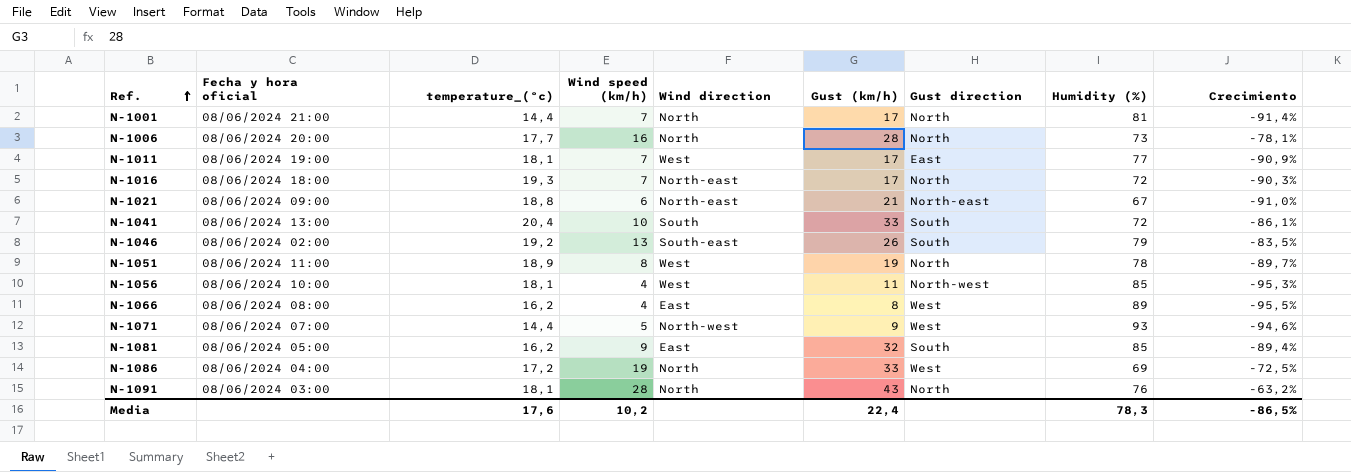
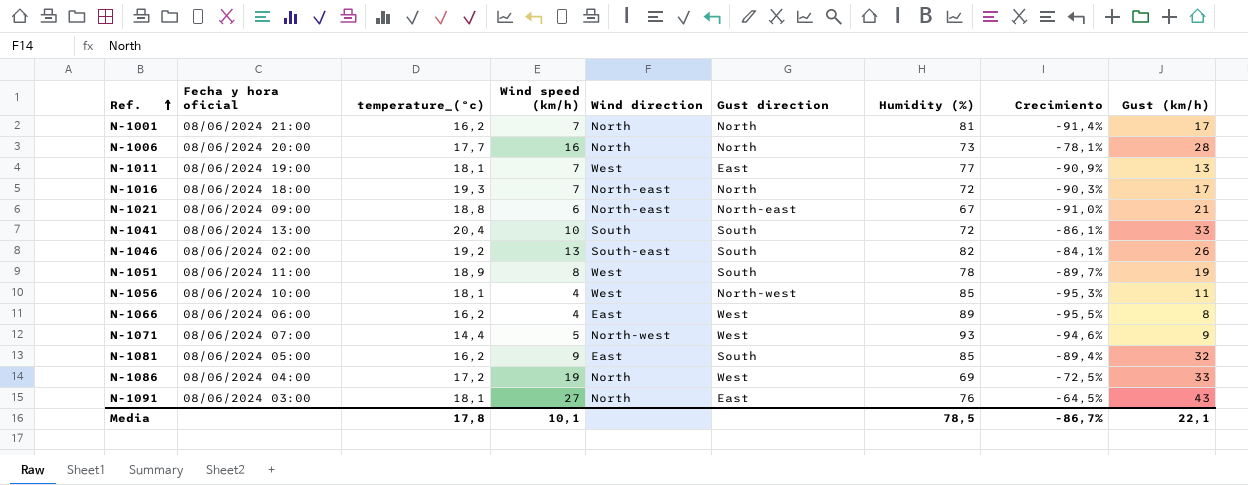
column Gust (km/h) | position: 6 -> 9
N-1001 | temperature_(ºc): 14,4 -> 16,2
N-1011 | Gust (km/h): 17 -> 13
N-1046 | Humidity (%): 79 -> 82
N-1046 | Crecimiento: -83,5% -> -84,1%
N-1051 | Gust direction: North -> South
N-1066 | Fecha y hora oficial: 08/06/2024 08:00 -> 08/06/2024 06:00
N-1091 | Wind speed (km/h): 28 -> 27
N-1091 | Gust direction: North -> East
N-1091 | Crecimiento: -63,2% -> -64,5%
Media | temperature_(ºc): 17,6 -> 17,8
Media | Wind speed (km/h): 10,2 -> 10,1
Media | Humidity (%): 78,3 -> 78,5
Media | Crecimiento: -86,5% -> -86,7%
Media | Gust (km/h): 22,4 -> 22,1

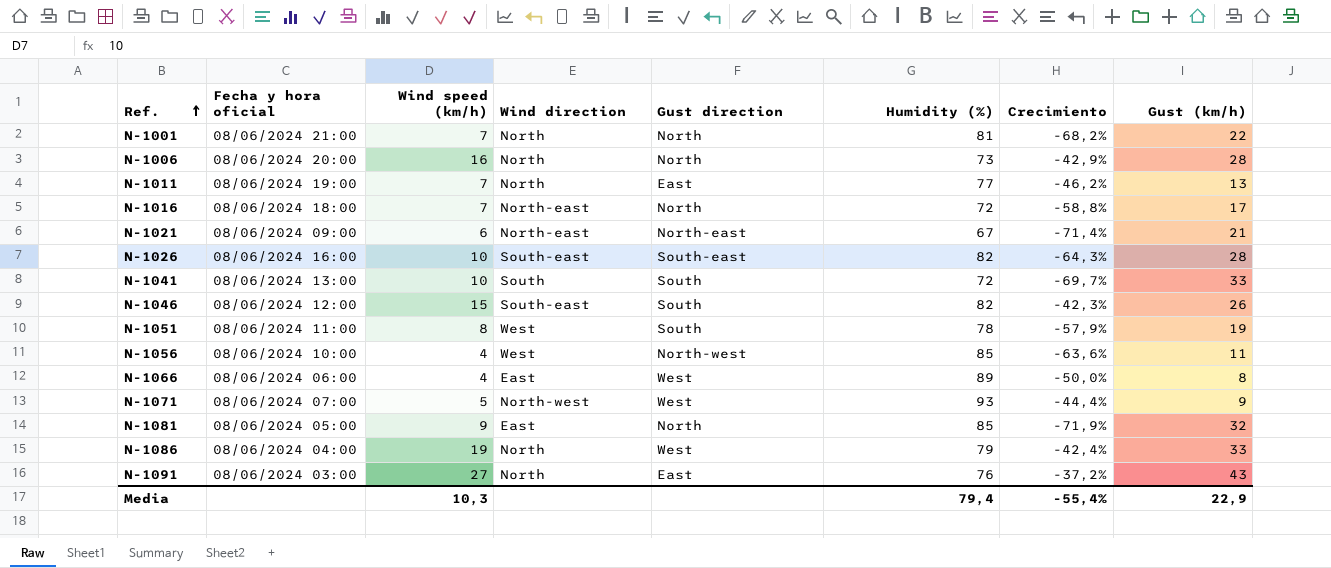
column temperature_(ºc) | position: 3 -> none
column Crecimiento | formula: ([Wind speed (km/h)] - [Humidity (%)]) / [Humidity (%)] -> ([Wind speed (km/h)] - [Gust (km/h)]) / [Gust (km/h)]
N-1001 | Gust (km/h): 17 -> 22
N-1011 | Wind direction: West -> North
row N-1026: none -> 08/06/2024 16:00 | 10 | South-east | South-east | 82 | -64,3% | 28
N-1046 | Fecha y hora oficial: 08/06/2024 02:00 -> 08/06/2024 12:00
N-1046 | Wind speed (km/h): 13 -> 15
N-1081 | Gust direction: South -> North
N-1086 | Humidity (%): 69 -> 79
Media | Wind speed (km/h): 10,1 -> 10,3
Media | Humidity (%): 78,5 -> 79,4
Media | Crecimiento: -86,7% -> -55,4%
Media | Gust (km/h): 22,1 -> 22,9

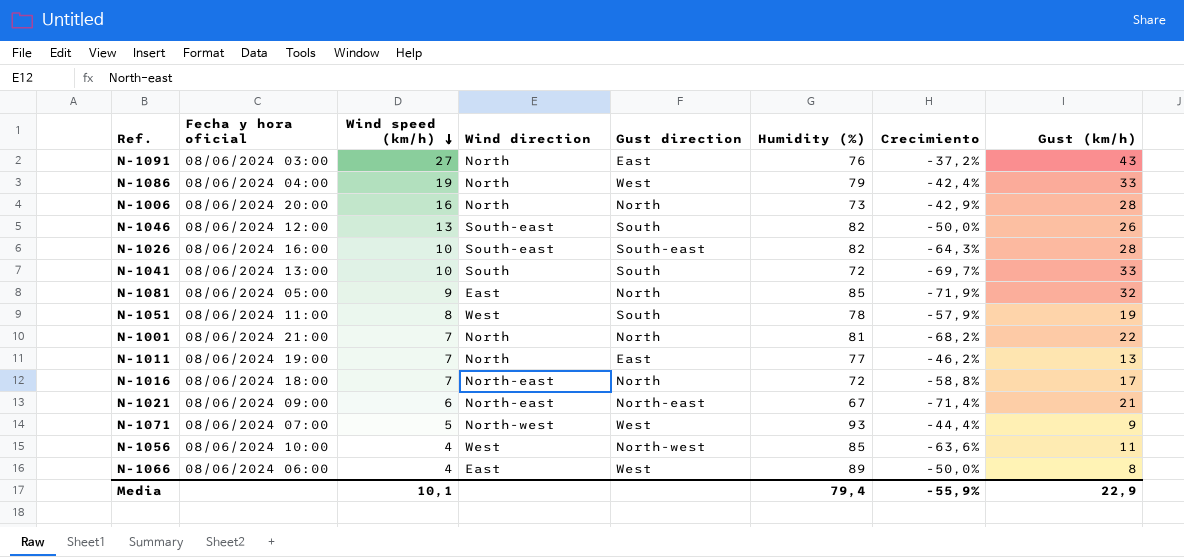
row order: Ref. ascending -> Wind speed (km/h) descending
N-1046 | Wind speed (km/h): 15 -> 13
N-1046 | Crecimiento: -42,3% -> -50,0%
Media | Wind speed (km/h): 10,3 -> 10,1
Media | Crecimiento: -55,4% -> -55,9%

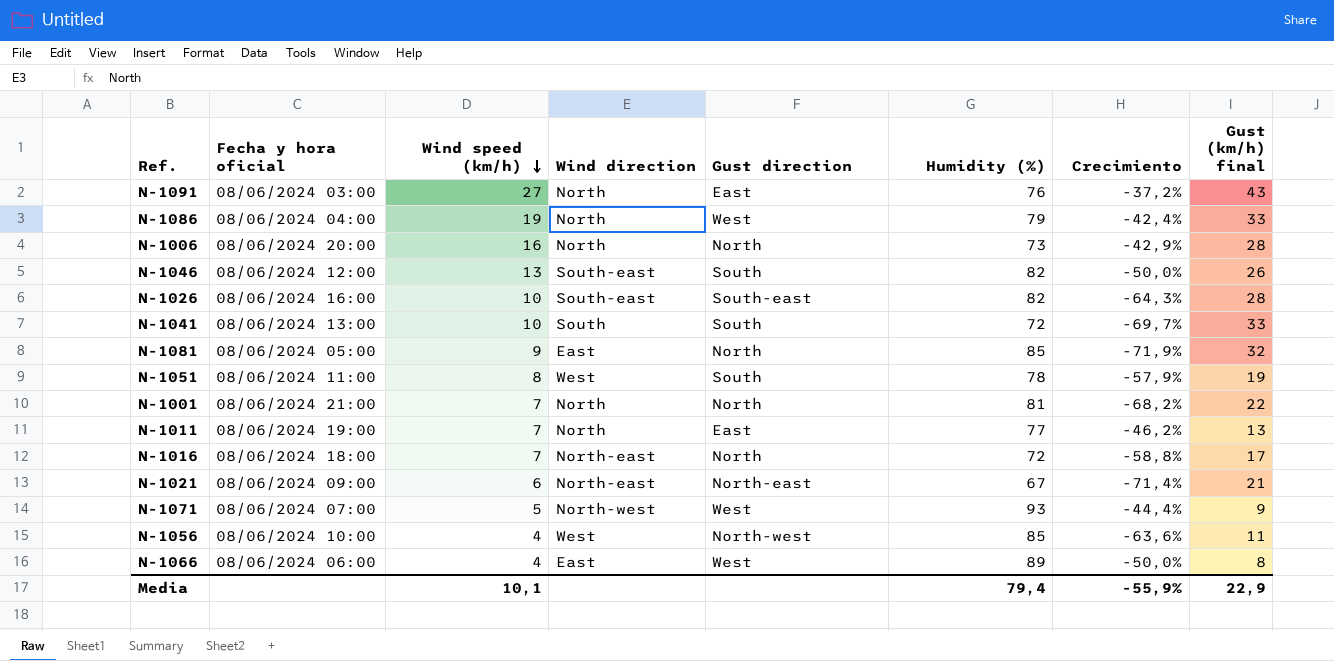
column name: Gust (km/h) -> Gust (km/h) final

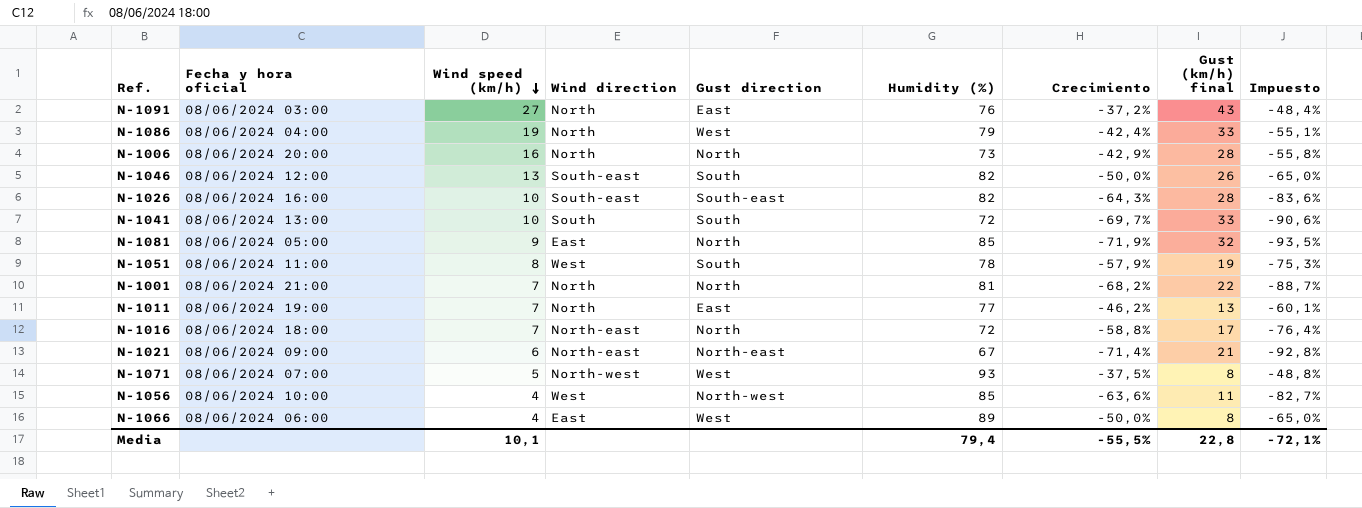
column Impuesto | formula: none -> [Crecimiento] * 1,3
N-1071 | Crecimiento: -44,4% -> -37,5%
N-1071 | Gust (km/h) final: 9 -> 8
Media | Crecimiento: -55,9% -> -55,5%
Media | Gust (km/h) final: 22,9 -> 22,8

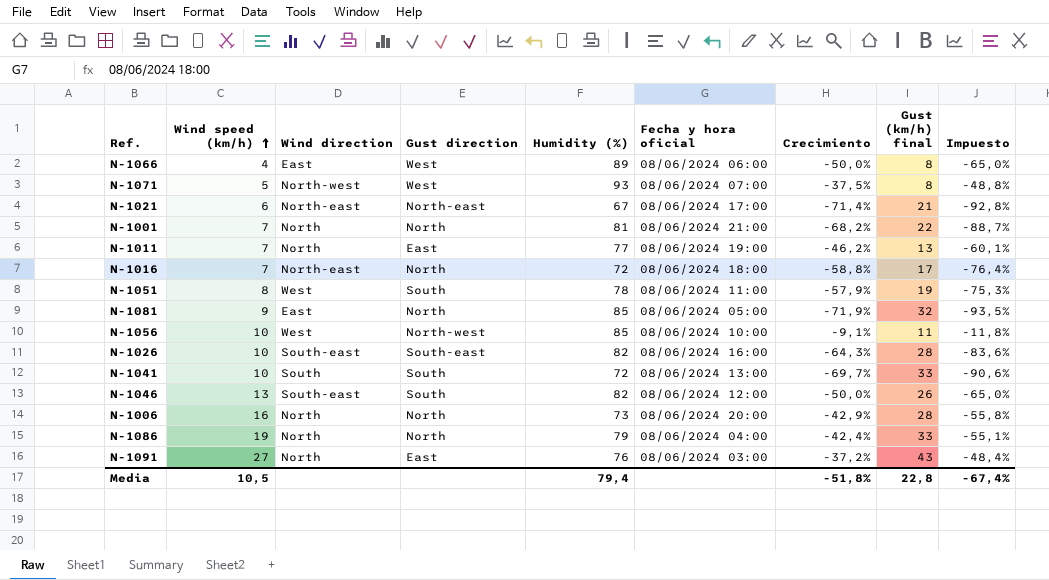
row order: Wind speed (km/h) descending -> Wind speed (km/h) ascending
column Fecha y hora oficial | position: 2 -> 6
N-1021 | Fecha y hora oficial: 08/06/2024 09:00 -> 08/06/2024 17:00
N-1056 | Wind speed (km/h): 4 -> 10
N-1056 | Crecimiento: -63,6% -> -9,1%
N-1056 | Impuesto: -82,7% -> -11,8%
N-1086 | Gust direction: West -> North
Media | Wind speed (km/h): 10,1 -> 10,5
Media | Crecimiento: -55,5% -> -51,8%
Media | Impuesto: -72,1% -> -67,4%

